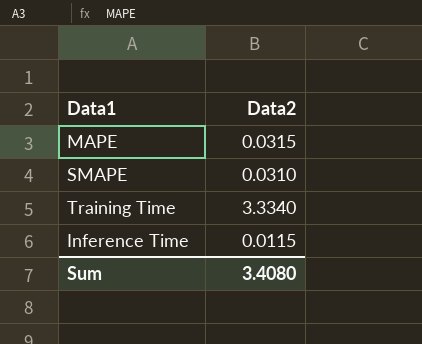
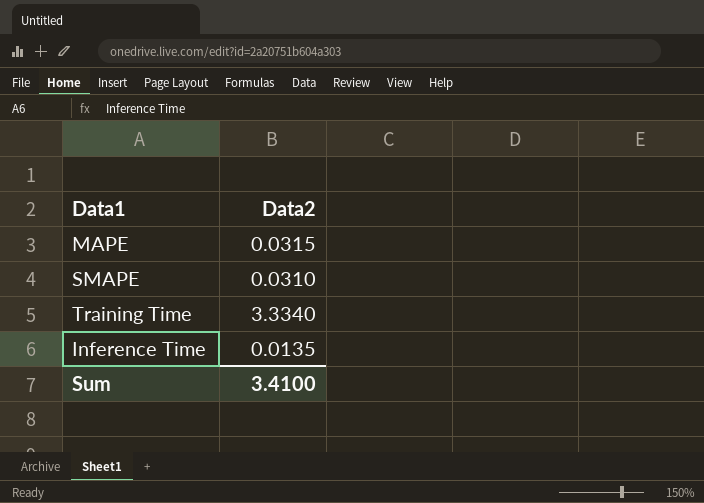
Inference Time | Data2: 0.0115 -> 0.0135
Sum | Data2: 3.4080 -> 3.4100

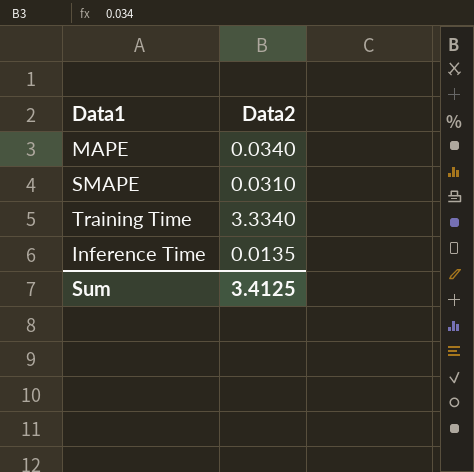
MAPE | Data2: 0.0315 -> 0.0340
Sum | Data2: 3.4100 -> 3.4125

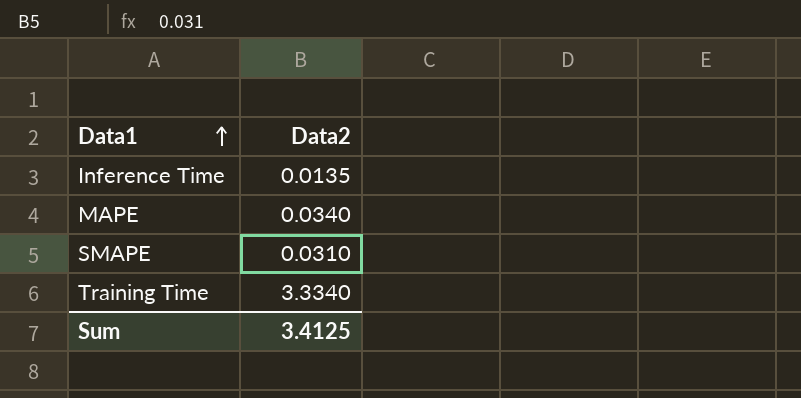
row order: none -> Data1 ascending

